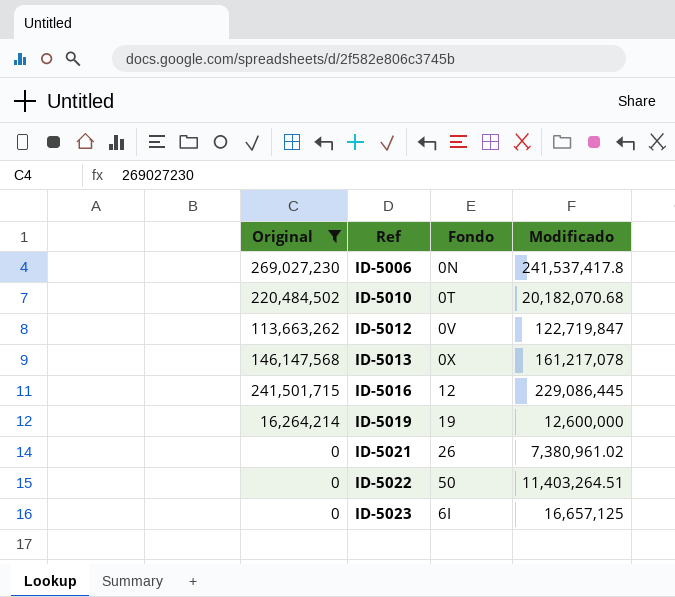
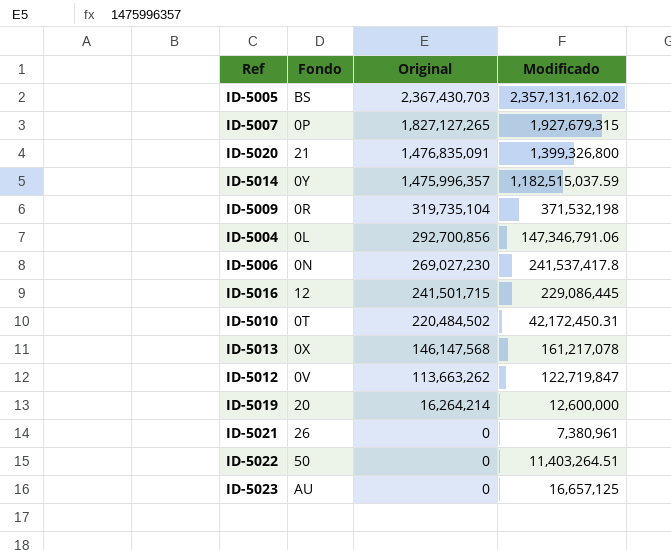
filter: Original <= 269,027,230 -> none
row order: Ref ascending -> Original descending
column Original | position: 1 -> 3
ID-5010 | Modificado: 20,182,070.68 -> 42,172,450.31
ID-5019 | Fondo: 19 -> 20
ID-5021 | Modificado: 7,380,961.02 -> 7,380,961
ID-5023 | Fondo: 6I -> AU

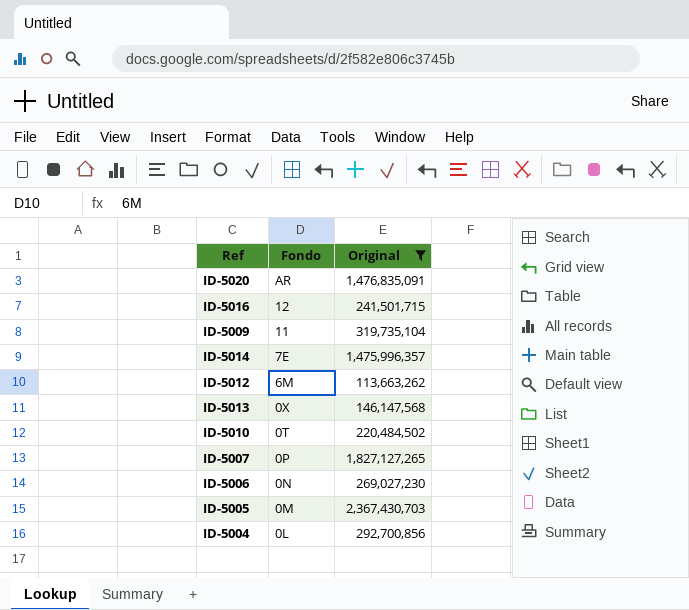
filter: none -> Original >= 113,663,262
row order: Original descending -> Fondo descending
column Modificado | position: 4 -> none
ID-5020 | Fondo: 21 -> AR
ID-5009 | Fondo: 0R -> 11
ID-5014 | Fondo: 0Y -> 7E
ID-5012 | Fondo: 0V -> 6M
ID-5005 | Fondo: BS -> 0M

